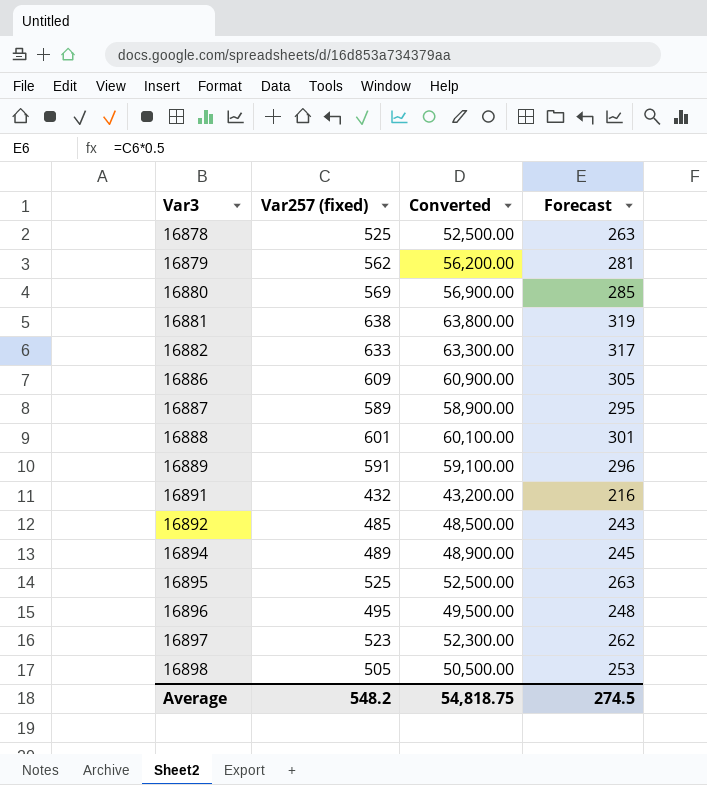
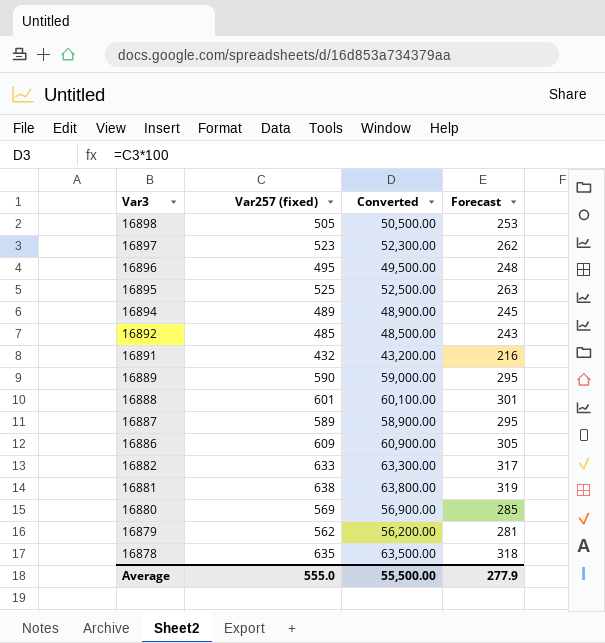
row order: Var3 ascending -> Var3 descending
16889 | Var257 (fixed): 591 -> 590
16889 | Converted: 59,100.00 -> 59,000.00
16889 | Forecast: 296 -> 295
16878 | Var257 (fixed): 525 -> 635
16878 | Converted: 52,500.00 -> 63,500.00
16878 | Forecast: 263 -> 318
Average | Var257 (fixed): 548.2 -> 555.0
Average | Converted: 54,818.75 -> 55,500.00
Average | Forecast: 274.5 -> 277.9

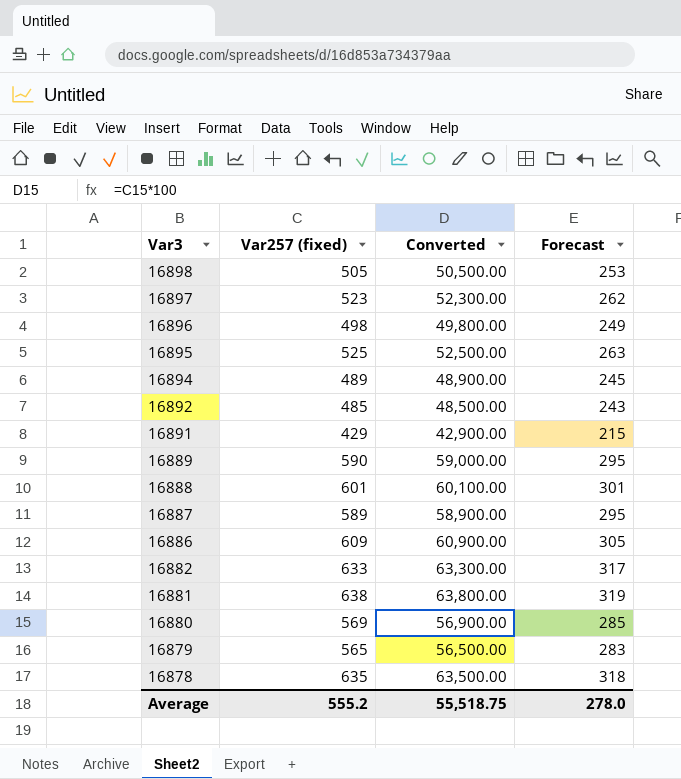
16896 | Var257 (fixed): 495 -> 498
16896 | Converted: 49,500.00 -> 49,800.00
16896 | Forecast: 248 -> 249
16891 | Var257 (fixed): 432 -> 429
16891 | Converted: 43,200.00 -> 42,900.00
16891 | Forecast: 216 -> 215
16879 | Var257 (fixed): 562 -> 565
16879 | Converted: 56,200.00 -> 56,500.00
16879 | Forecast: 281 -> 283
Average | Var257 (fixed): 555.0 -> 555.2
Average | Converted: 55,500.00 -> 55,518.75
Average | Forecast: 277.9 -> 278.0

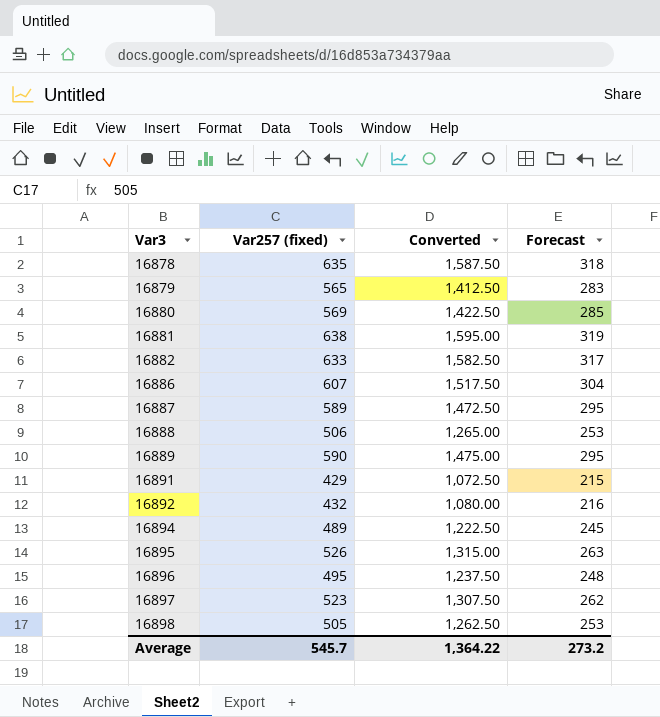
row order: Var3 descending -> Var3 ascending
column Converted | formula: [Var257 (fixed)] * 100 -> [Var257 (fixed)] * 2.5
16886 | Var257 (fixed): 609 -> 607
16886 | Forecast: 305 -> 304
16888 | Var257 (fixed): 601 -> 506
16888 | Forecast: 301 -> 253
16892 | Var257 (fixed): 485 -> 432
16892 | Forecast: 243 -> 216
16895 | Var257 (fixed): 525 -> 526
16896 | Var257 (fixed): 498 -> 495
16896 | Forecast: 249 -> 248
Average | Var257 (fixed): 555.2 -> 545.7
Average | Converted: 55,518.75 -> 1,364.22
Average | Forecast: 278.0 -> 273.2

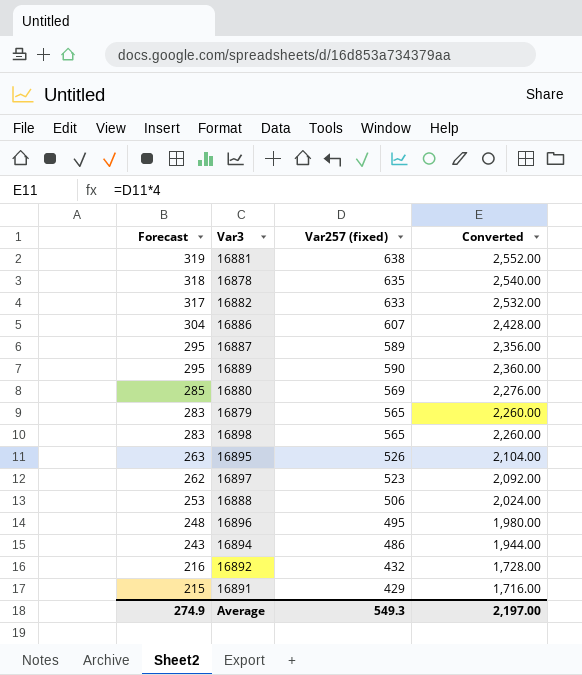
row order: Var3 ascending -> Forecast descending
column Forecast | position: 4 -> 1
column Converted | formula: [Var257 (fixed)] * 2.5 -> [Var257 (fixed)] * 4
16898 | Forecast: 253 -> 283
16898 | Var257 (fixed): 505 -> 565
16894 | Forecast: 245 -> 243
16894 | Var257 (fixed): 489 -> 486
Average | Forecast: 273.2 -> 274.9
Average | Var257 (fixed): 545.7 -> 549.3
Average | Converted: 1,364.22 -> 2,197.00

